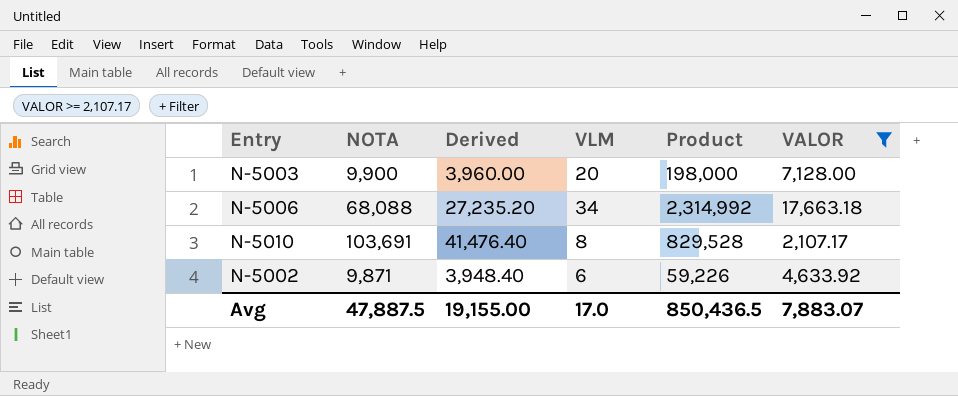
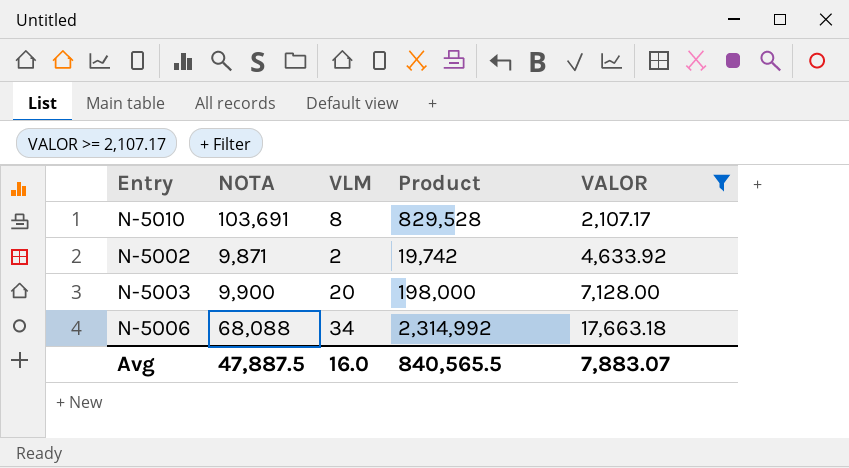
row order: none -> VALOR ascending
column Derived | formula: [NOTA] * 0.4 -> none
N-5002 | VLM: 6 -> 2
N-5002 | Product: 59,226 -> 19,742
Avg | VLM: 17.0 -> 16.0
Avg | Product: 850,436.5 -> 840,565.5

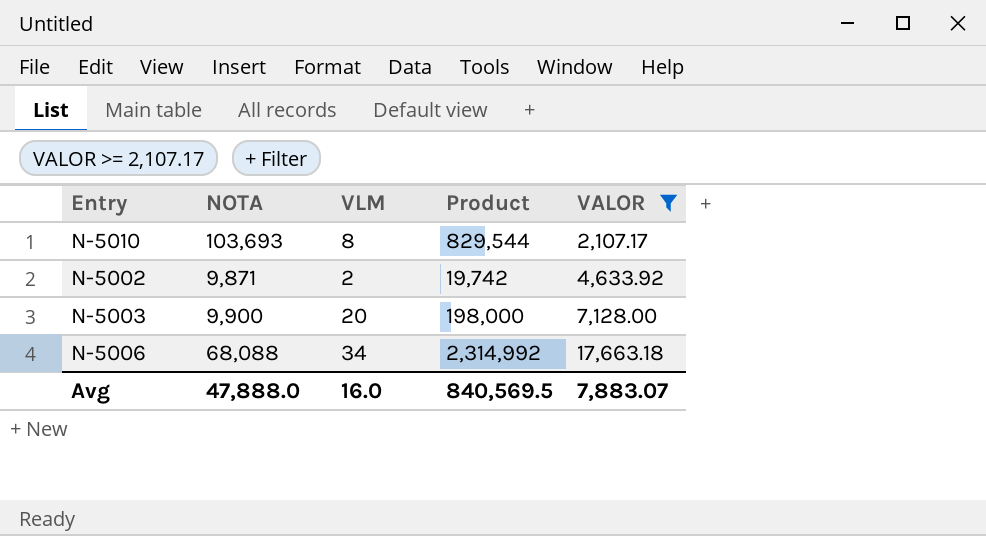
N-5010 | NOTA: 103,691 -> 103,693
N-5010 | Product: 829,528 -> 829,544
Avg | NOTA: 47,887.5 -> 47,888.0
Avg | Product: 840,565.5 -> 840,569.5

